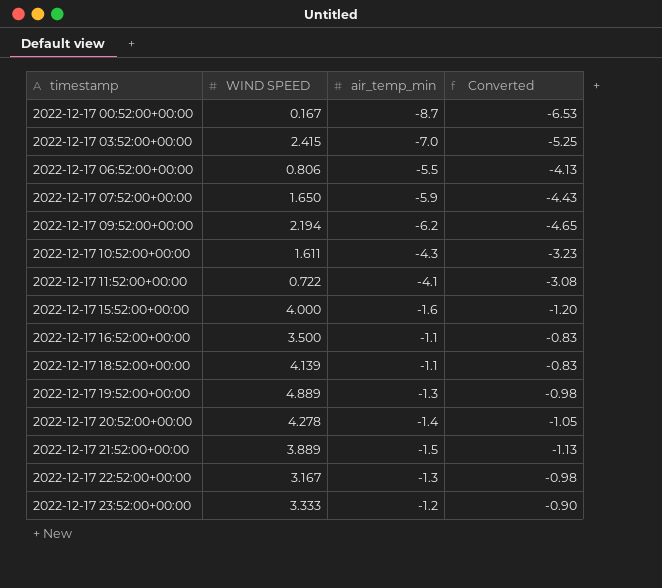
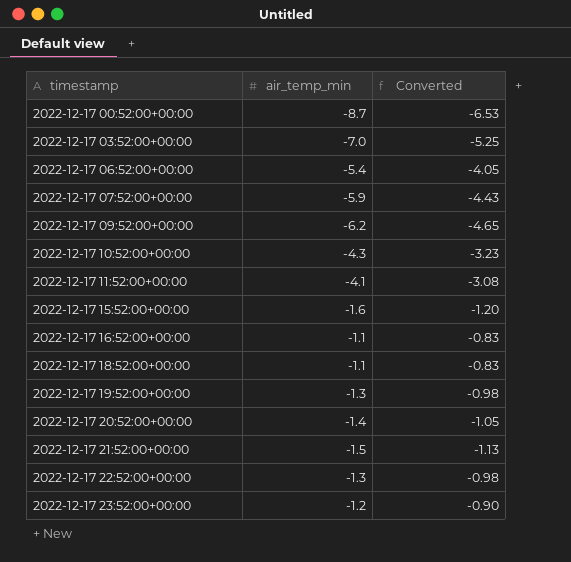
column WIND SPEED | position: 2 -> none
2022-12-17 06:52:00+00:00 | air_temp_min: -5.5 -> -5.4
2022-12-17 06:52:00+00:00 | Converted: -4.13 -> -4.05

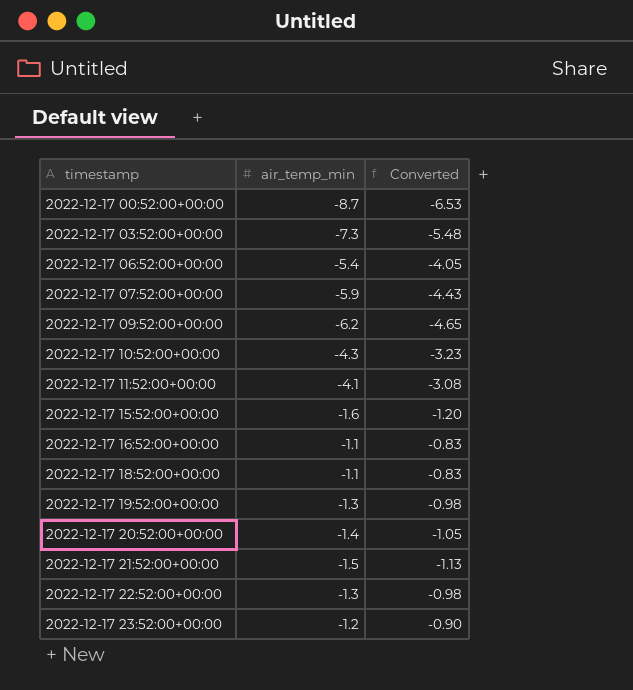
2022-12-17 03:52:00+00:00 | air_temp_min: -7.0 -> -7.3
2022-12-17 03:52:00+00:00 | Converted: -5.25 -> -5.48

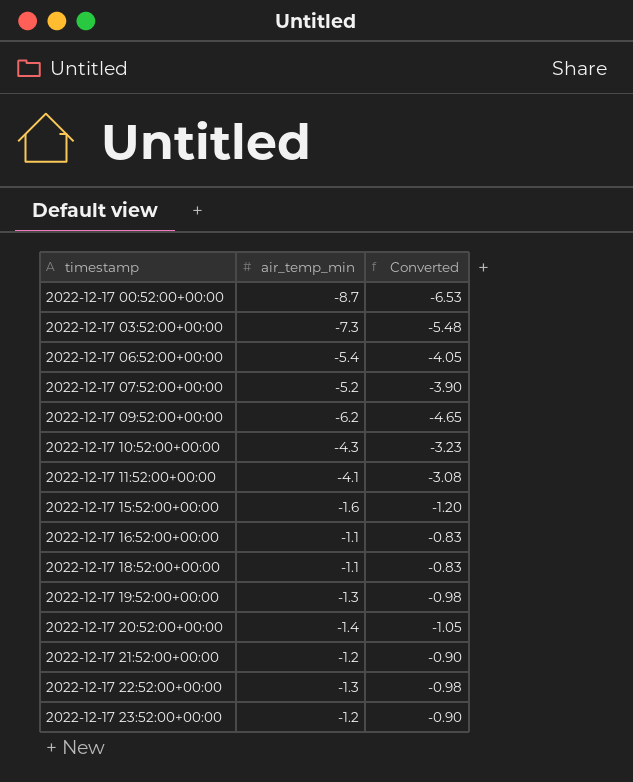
2022-12-17 07:52:00+00:00 | air_temp_min: -5.9 -> -5.2
2022-12-17 07:52:00+00:00 | Converted: -4.43 -> -3.90
2022-12-17 21:52:00+00:00 | air_temp_min: -1.5 -> -1.2
2022-12-17 21:52:00+00:00 | Converted: -1.13 -> -0.90

